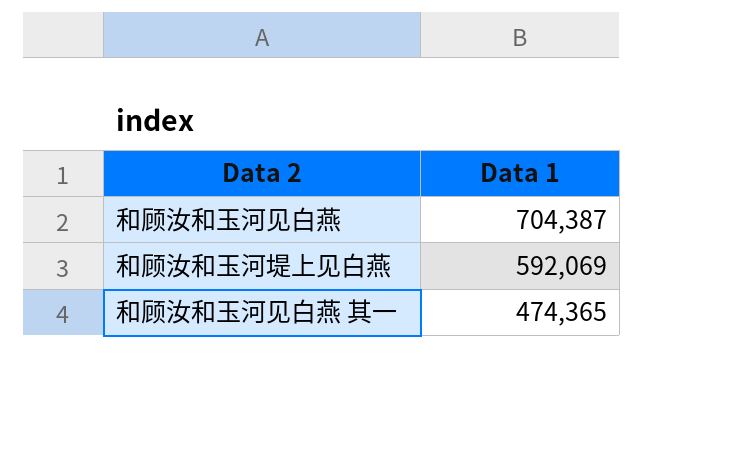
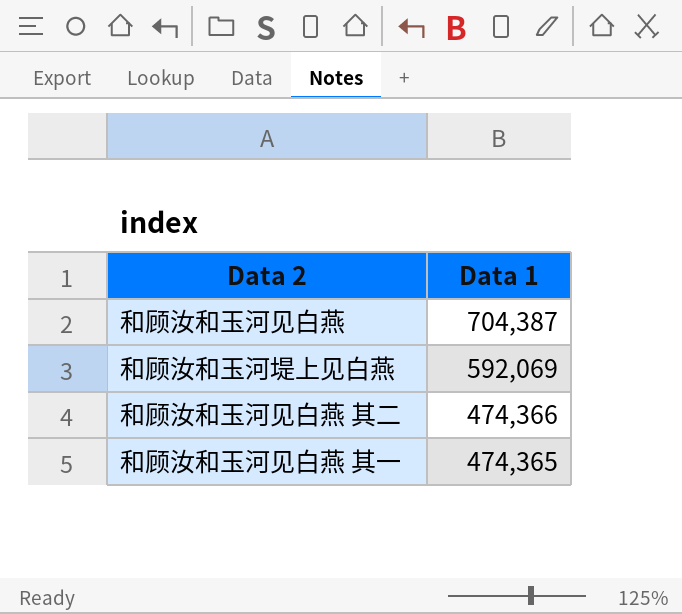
row 和顾汝和玉河见白燕 其二: none -> 474,366

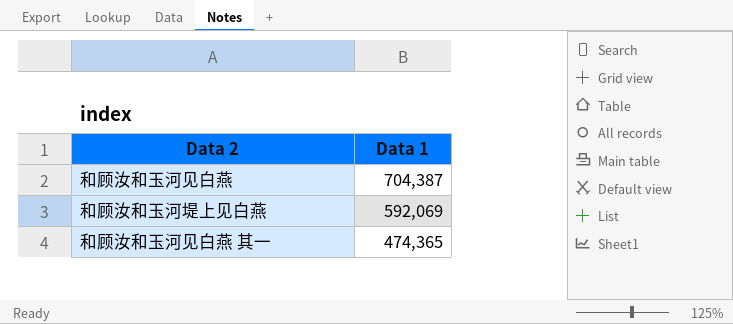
row 和顾汝和玉河见白燕 其二: 474,366 -> none

